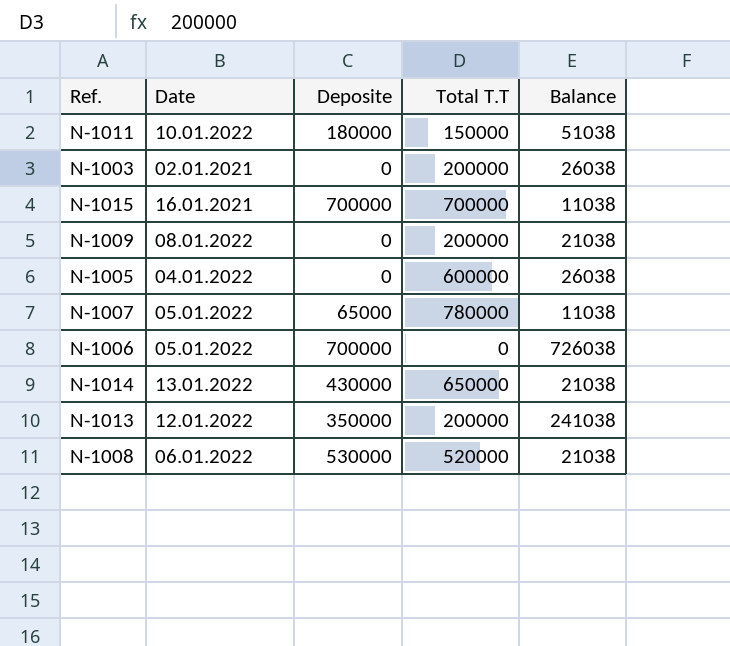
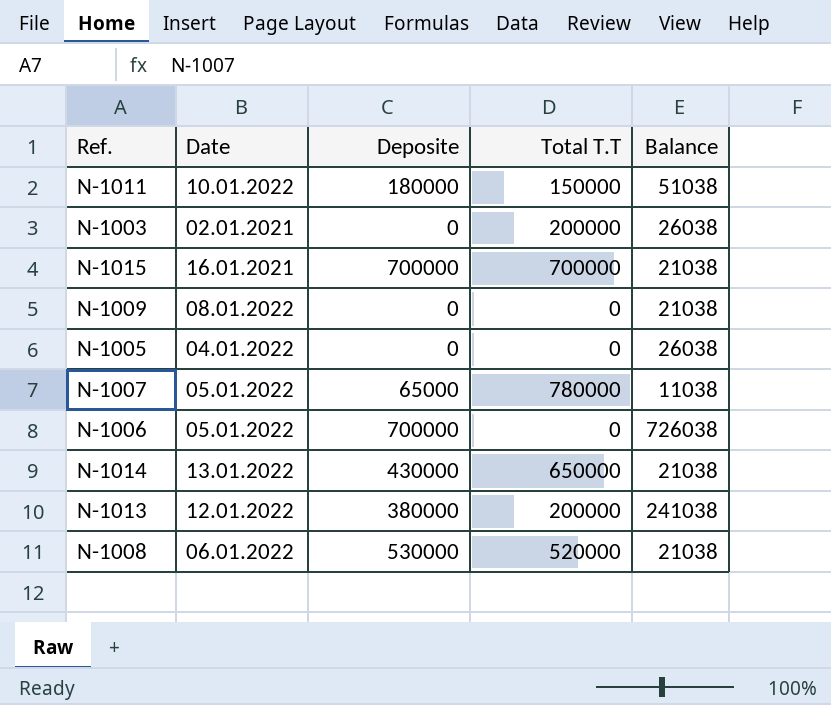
N-1015 | Balance: 11038 -> 21038
N-1009 | Total T.T: 200000 -> 0
N-1005 | Total T.T: 600000 -> 0
N-1013 | Deposite: 350000 -> 380000

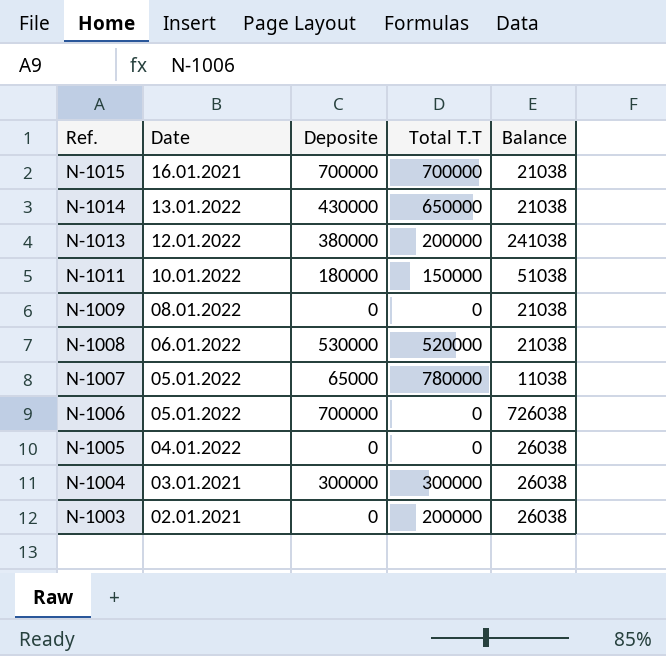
row order: none -> Ref. descending
row N-1004: none -> 03.01.2021 | 300000 | 300000 | 26038

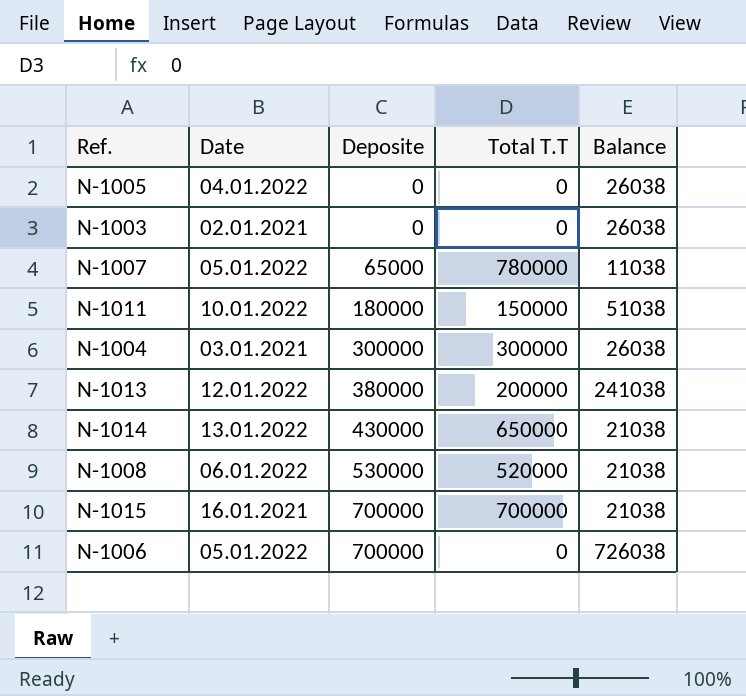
row order: Ref. descending -> Deposite ascending
row N-1009: 08.01.2022 | 0 | 0 | 21038 -> none
N-1003 | Total T.T: 200000 -> 0

